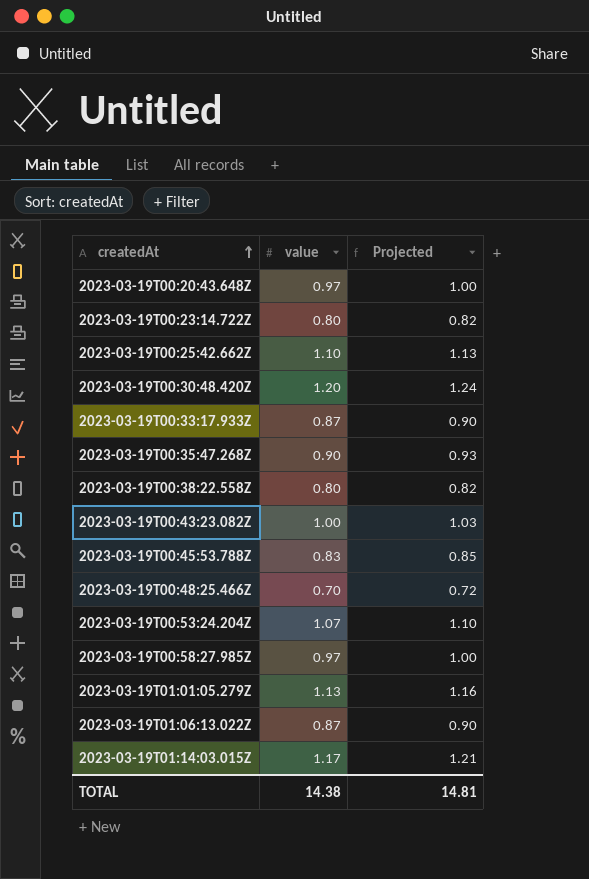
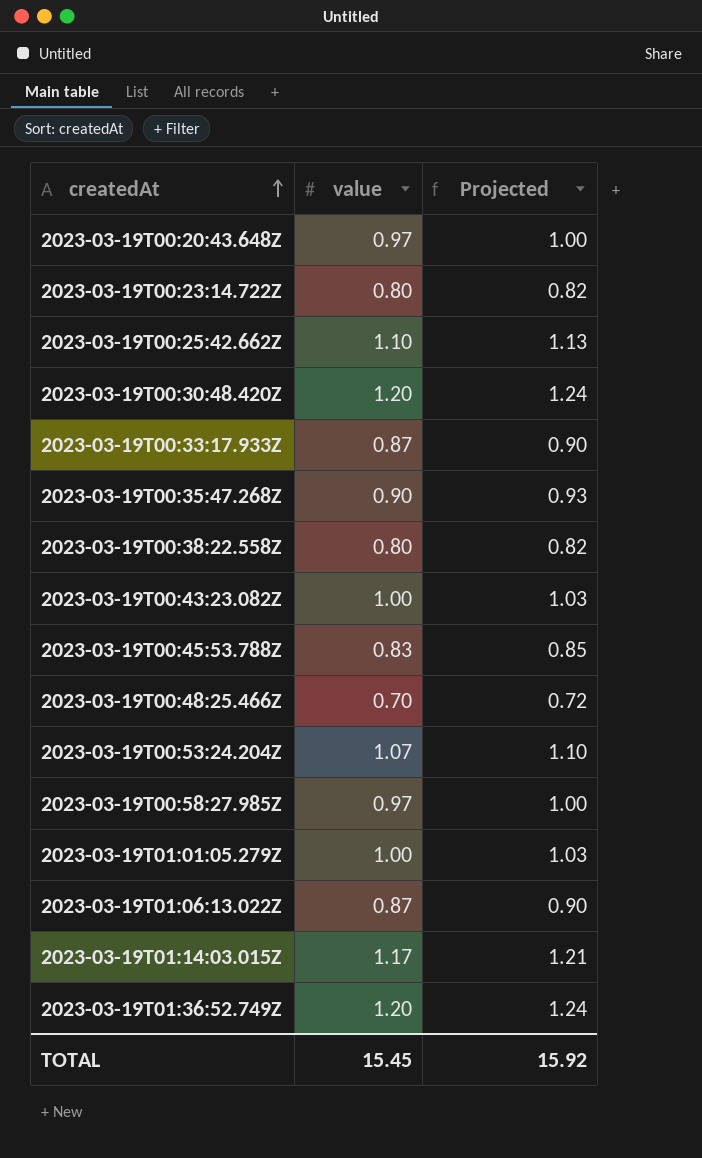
2023-03-19T01:01:05.279Z | value: 1.13 -> 1.00
2023-03-19T01:01:05.279Z | Projected: 1.16 -> 1.03
row 2023-03-19T01:36:52.749Z: none -> 1.20 | 1.24
TOTAL | value: 14.38 -> 15.45
TOTAL | Projected: 14.81 -> 15.92

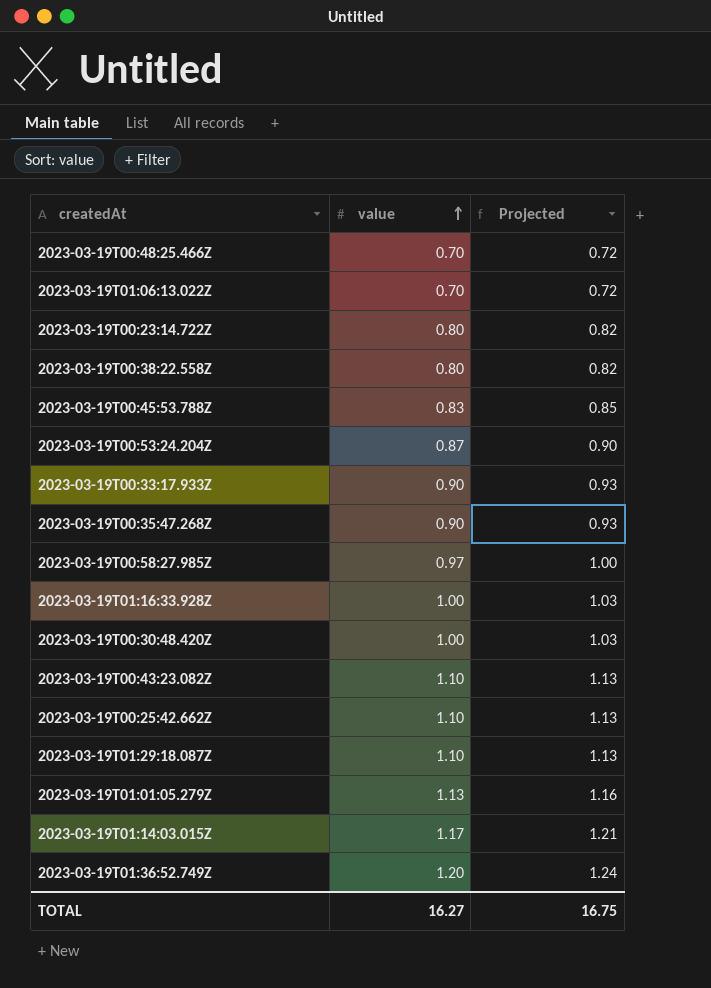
row order: createdAt ascending -> value ascending
row 2023-03-19T00:20:43.648Z: 0.97 | 1.00 -> none
2023-03-19T01:06:13.022Z | value: 0.87 -> 0.70
2023-03-19T01:06:13.022Z | Projected: 0.90 -> 0.72
2023-03-19T00:53:24.204Z | value: 1.07 -> 0.87
2023-03-19T00:53:24.204Z | Projected: 1.10 -> 0.90
2023-03-19T00:33:17.933Z | value: 0.87 -> 0.90
2023-03-19T00:33:17.933Z | Projected: 0.90 -> 0.93
row 2023-03-19T01:16:33.928Z: none -> 1.00 | 1.03
2023-03-19T00:30:48.420Z | value: 1.20 -> 1.00
2023-03-19T00:30:48.420Z | Projected: 1.24 -> 1.03
2023-03-19T00:43:23.082Z | value: 1.00 -> 1.10
2023-03-19T00:43:23.082Z | Projected: 1.03 -> 1.13
row 2023-03-19T01:29:18.087Z: none -> 1.10 | 1.13
2023-03-19T01:01:05.279Z | value: 1.00 -> 1.13
2023-03-19T01:01:05.279Z | Projected: 1.03 -> 1.16
TOTAL | value: 15.45 -> 16.27
TOTAL | Projected: 15.92 -> 16.75

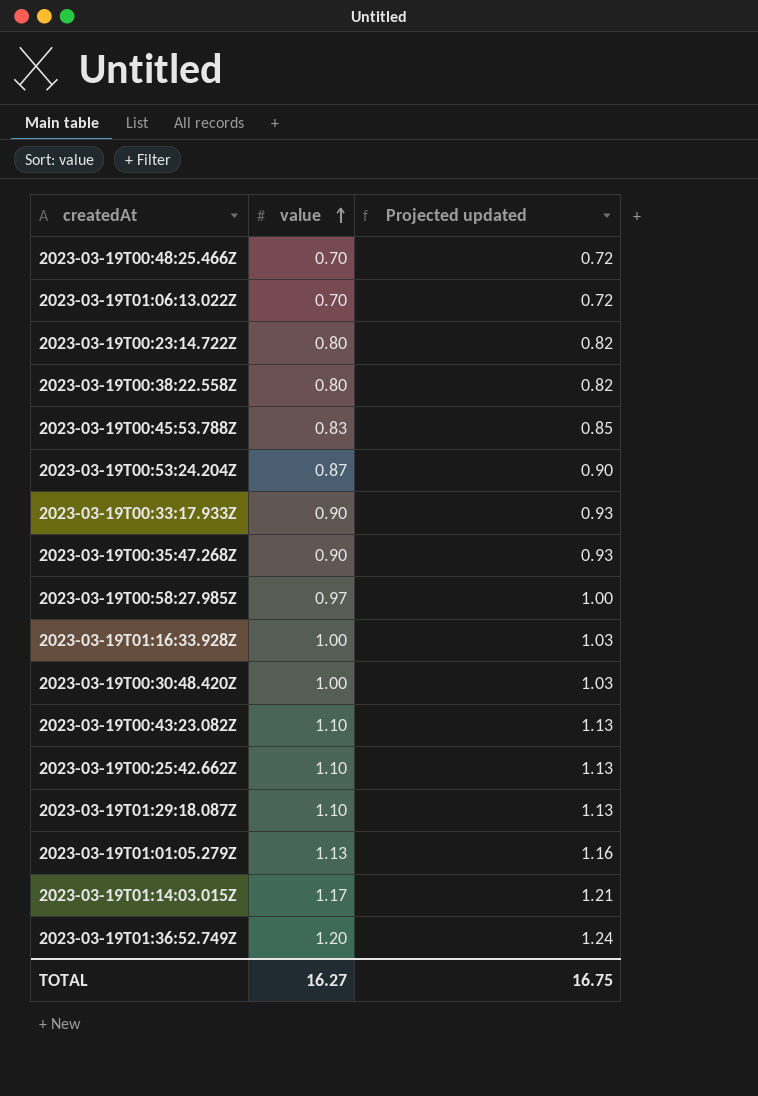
column name: Projected -> Projected updated

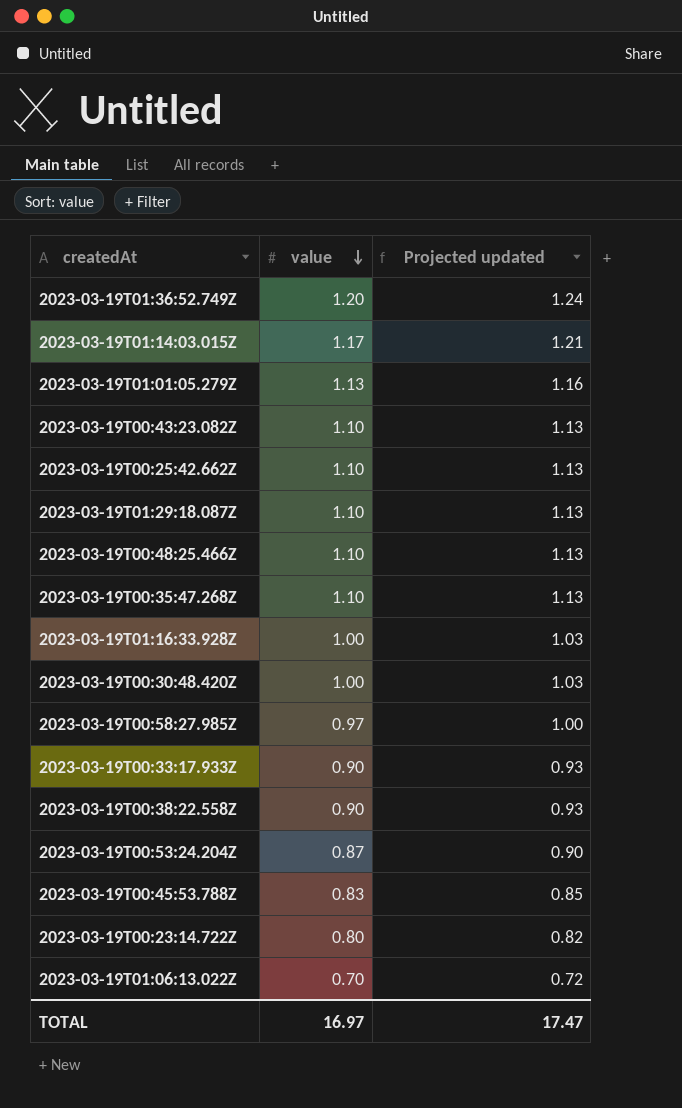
row order: value ascending -> value descending
2023-03-19T00:48:25.466Z | value: 0.70 -> 1.10
2023-03-19T00:48:25.466Z | Projected updated: 0.72 -> 1.13
2023-03-19T00:35:47.268Z | value: 0.90 -> 1.10
2023-03-19T00:35:47.268Z | Projected updated: 0.93 -> 1.13
2023-03-19T00:38:22.558Z | value: 0.80 -> 0.90
2023-03-19T00:38:22.558Z | Projected updated: 0.82 -> 0.93
TOTAL | value: 16.27 -> 16.97
TOTAL | Projected updated: 16.75 -> 17.47

